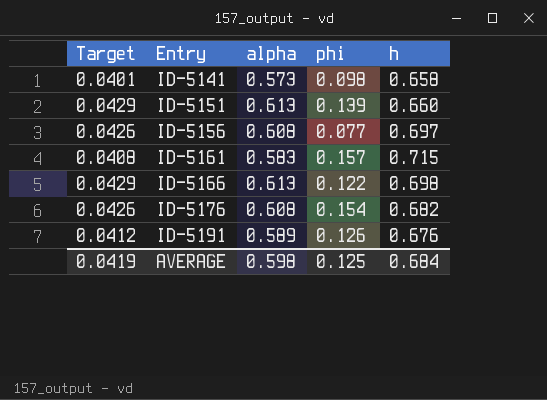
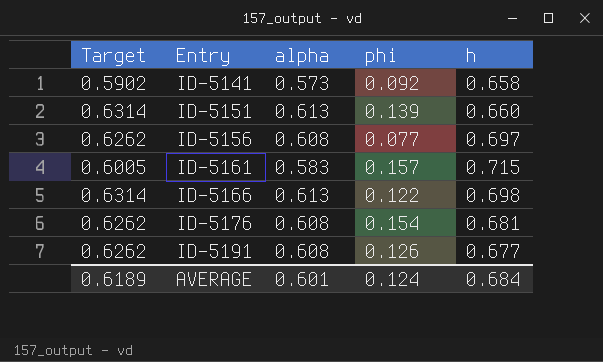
column Target | formula: [alpha] * 0.07 -> [alpha] * 1.03
ID-5141 | phi: 0.098 -> 0.092
ID-5176 | h: 0.682 -> 0.681
ID-5191 | alpha: 0.589 -> 0.608
ID-5191 | h: 0.676 -> 0.677
AVERAGE | Target: 0.0419 -> 0.6189
AVERAGE | alpha: 0.598 -> 0.601
AVERAGE | phi: 0.125 -> 0.124

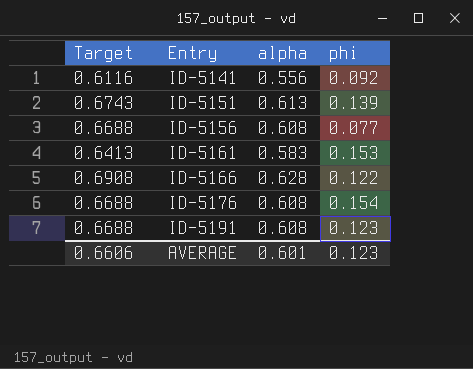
column h | position: 5 -> none
column Target | formula: [alpha] * 1.03 -> [alpha] * 1.1
ID-5141 | alpha: 0.573 -> 0.556
ID-5161 | phi: 0.157 -> 0.153
ID-5166 | alpha: 0.613 -> 0.628
ID-5191 | phi: 0.126 -> 0.123
AVERAGE | Target: 0.6189 -> 0.6606
AVERAGE | phi: 0.124 -> 0.123

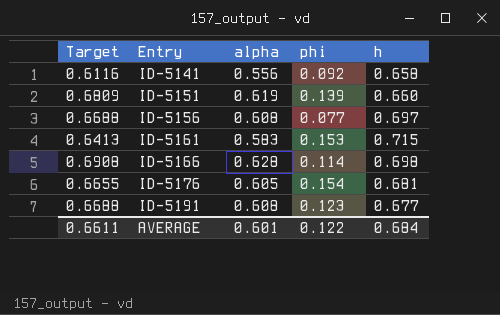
column h | position: none -> 5
ID-5151 | Target: 0.6743 -> 0.6809
ID-5151 | alpha: 0.613 -> 0.619
ID-5166 | phi: 0.122 -> 0.114
ID-5176 | Target: 0.6688 -> 0.6655
ID-5176 | alpha: 0.608 -> 0.605
AVERAGE | Target: 0.6606 -> 0.6611
AVERAGE | phi: 0.123 -> 0.122

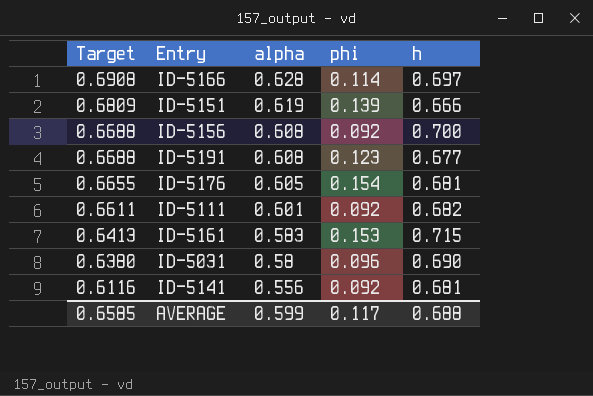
row order: Entry ascending -> Target descending
ID-5166 | h: 0.698 -> 0.697
ID-5151 | h: 0.660 -> 0.666
ID-5156 | phi: 0.077 -> 0.092
ID-5156 | h: 0.697 -> 0.700
row ID-5111: none -> 0.6611 | 0.601 | 0.092 | 0.682
row ID-5031: none -> 0.6380 | 0.58 | 0.096 | 0.690
ID-5141 | h: 0.658 -> 0.681
AVERAGE | Target: 0.6611 -> 0.6585
AVERAGE | alpha: 0.601 -> 0.599
AVERAGE | phi: 0.122 -> 0.117
AVERAGE | h: 0.684 -> 0.688

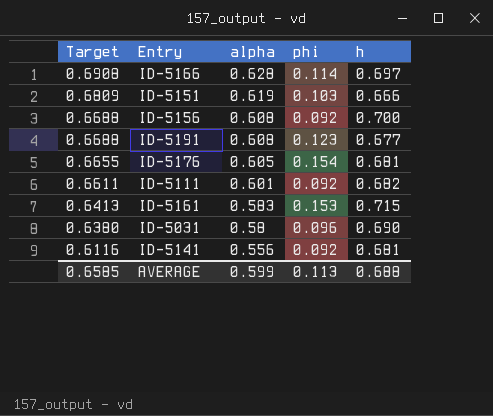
ID-5151 | phi: 0.139 -> 0.103
AVERAGE | phi: 0.117 -> 0.113

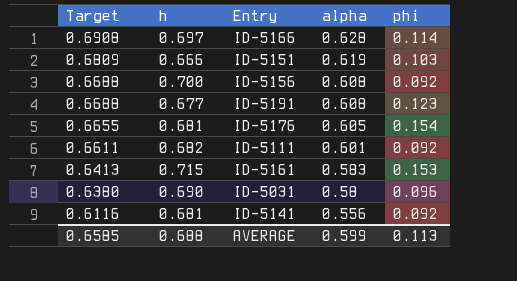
column h | position: 5 -> 2

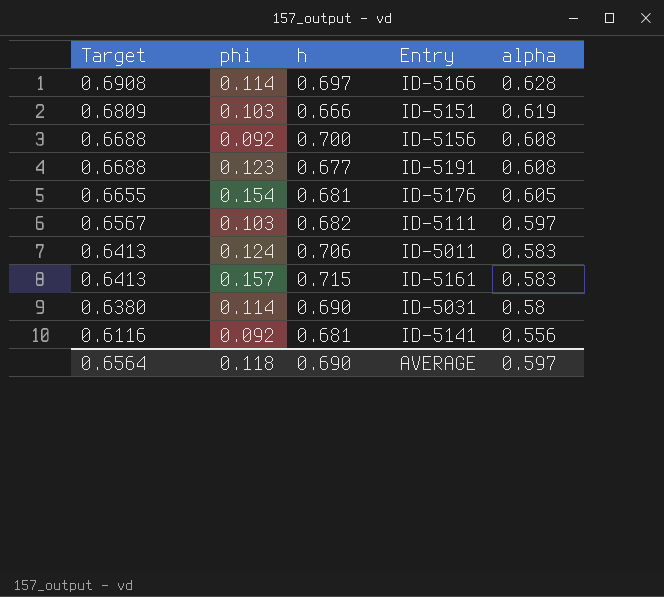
column phi | position: 5 -> 2
ID-5111 | Target: 0.6611 -> 0.6567
ID-5111 | phi: 0.092 -> 0.103
ID-5111 | alpha: 0.601 -> 0.597
row ID-5011: none -> 0.6413 | 0.124 | 0.706 | 0.583
ID-5161 | phi: 0.153 -> 0.157
ID-5031 | phi: 0.096 -> 0.114
AVERAGE | Target: 0.6585 -> 0.6564
AVERAGE | phi: 0.113 -> 0.118
AVERAGE | h: 0.688 -> 0.690
AVERAGE | alpha: 0.599 -> 0.597

